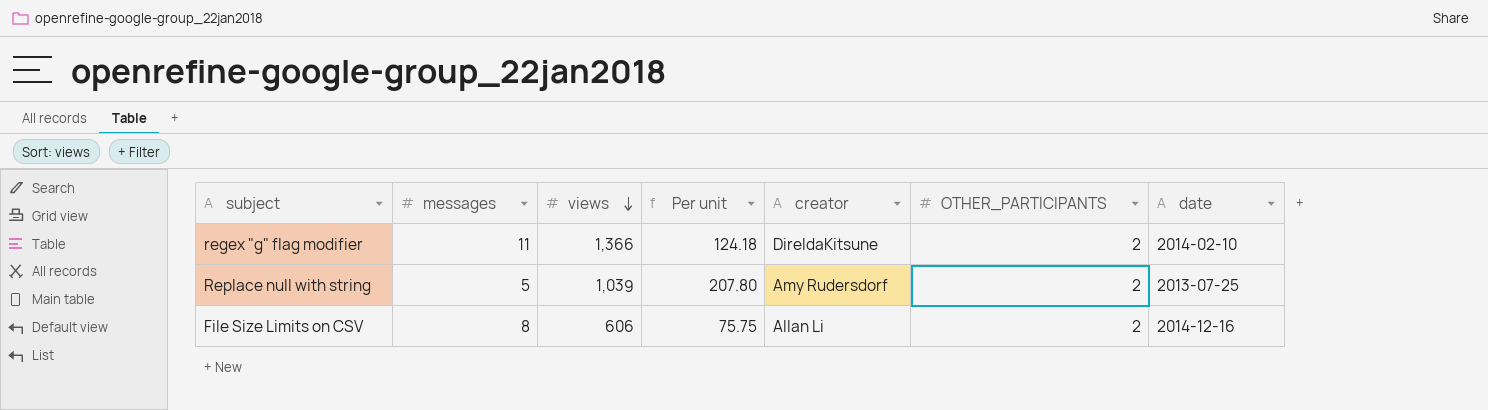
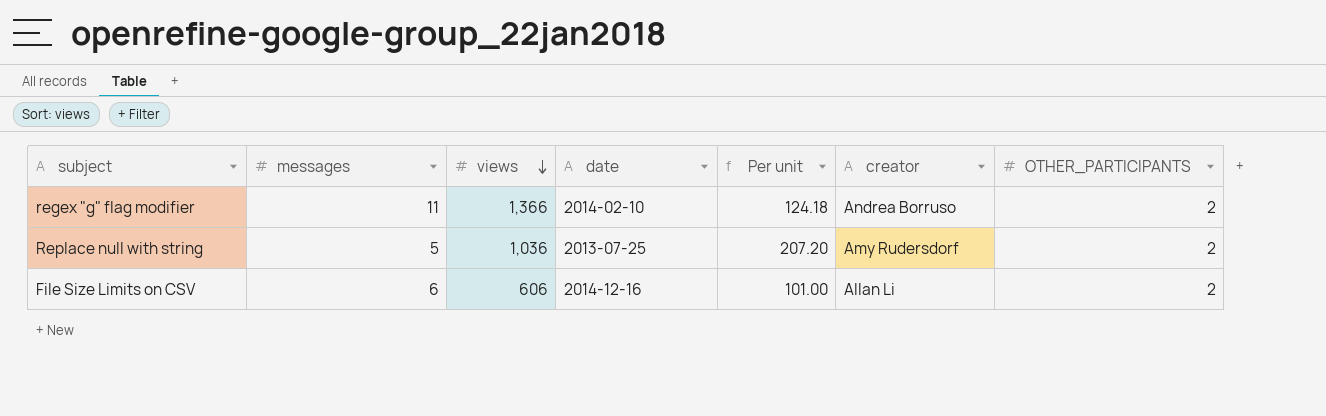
column date | position: 7 -> 4
regex "g" flag modifier | creator: DireldaKitsune -> Andrea Borruso
Replace null with string | views: 1,039 -> 1,036
Replace null with string | Per unit: 207.80 -> 207.20
File Size Limits on CSV | messages: 8 -> 6
File Size Limits on CSV | Per unit: 75.75 -> 101.00

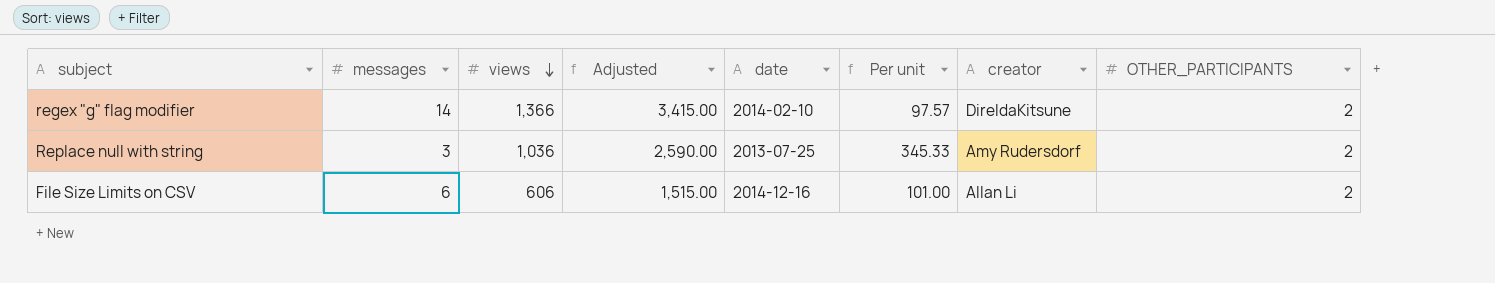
column Adjusted | formula: none -> [views] * 2.5
regex "g" flag modifier | messages: 11 -> 14
regex "g" flag modifier | Per unit: 124.18 -> 97.57
regex "g" flag modifier | creator: Andrea Borruso -> DireldaKitsune
Replace null with string | messages: 5 -> 3
Replace null with string | Per unit: 207.20 -> 345.33

